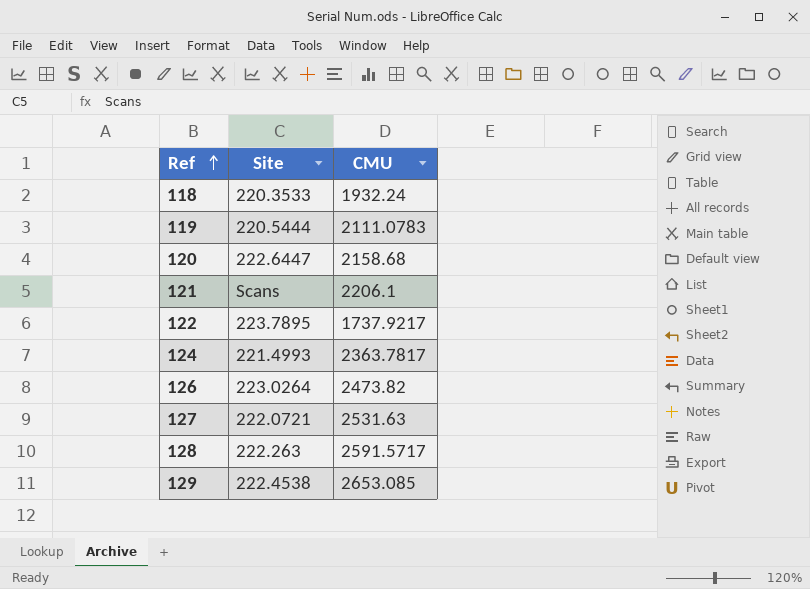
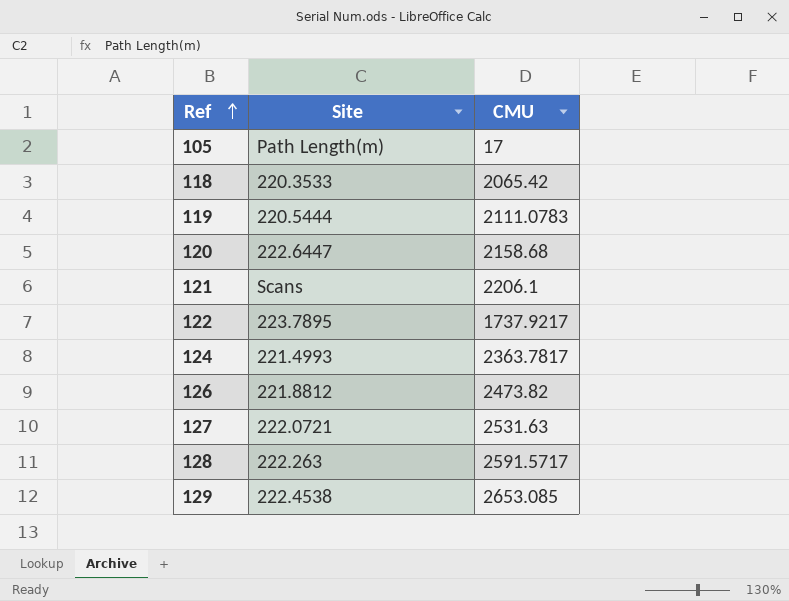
row 105: none -> Path Length(m) | 17
118 | CMU: 1932.24 -> 2065.42
126 | Site: 223.0264 -> 221.8812

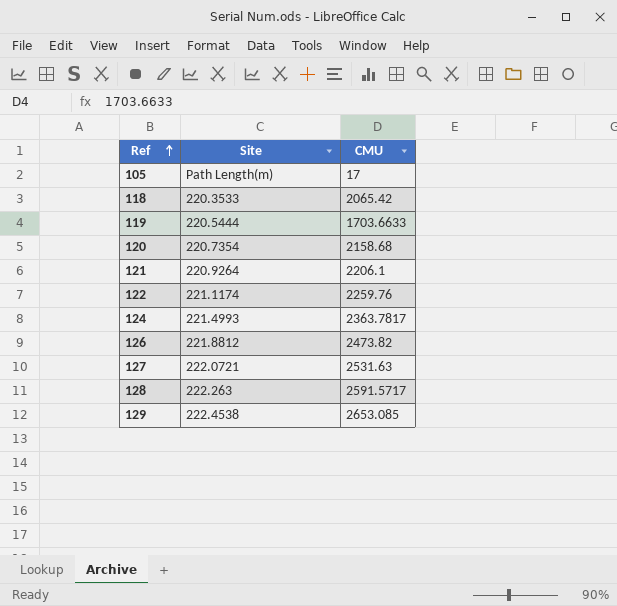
119 | CMU: 2111.0783 -> 1703.6633
120 | Site: 222.6447 -> 220.7354
121 | Site: Scans -> 220.9264
122 | Site: 223.7895 -> 221.1174
122 | CMU: 1737.9217 -> 2259.76

